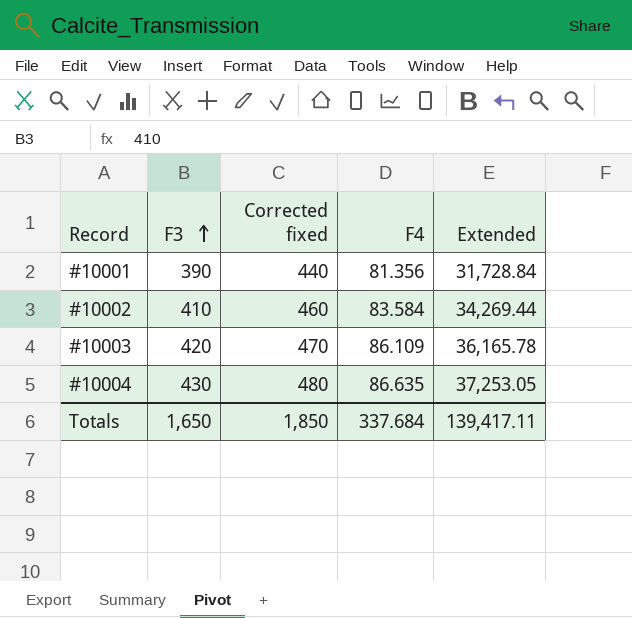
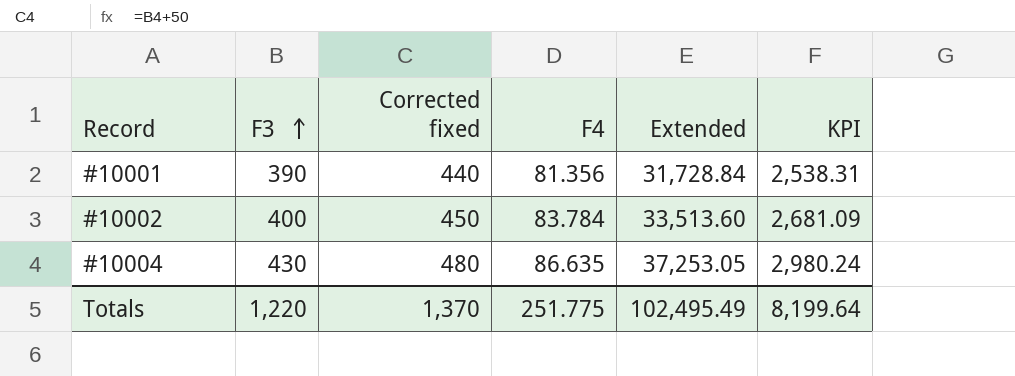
column KPI | formula: none -> [Extended] * 0.08
row #10003: 420 | 470 | 86.109 | 36,165.78 -> none
#10002 | F3: 410 -> 400
#10002 | Corrected fixed: 460 -> 450
#10002 | F4: 83.584 -> 83.784
#10002 | Extended: 34,269.44 -> 33,513.60
Totals | F3: 1,650 -> 1,220
Totals | Corrected fixed: 1,850 -> 1,370
Totals | F4: 337.684 -> 251.775
Totals | Extended: 139,417.11 -> 102,495.49

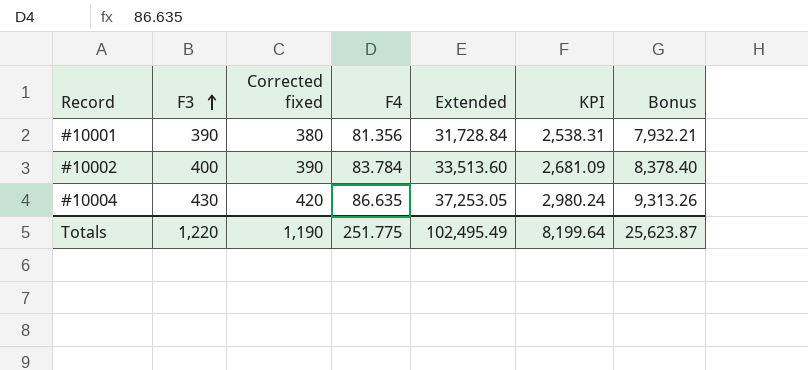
column Corrected fixed | formula: [F3] + 50 -> [F3] - 10
column Bonus | formula: none -> [Extended] * 0.25
Totals | Corrected fixed: 1,370 -> 1,190

